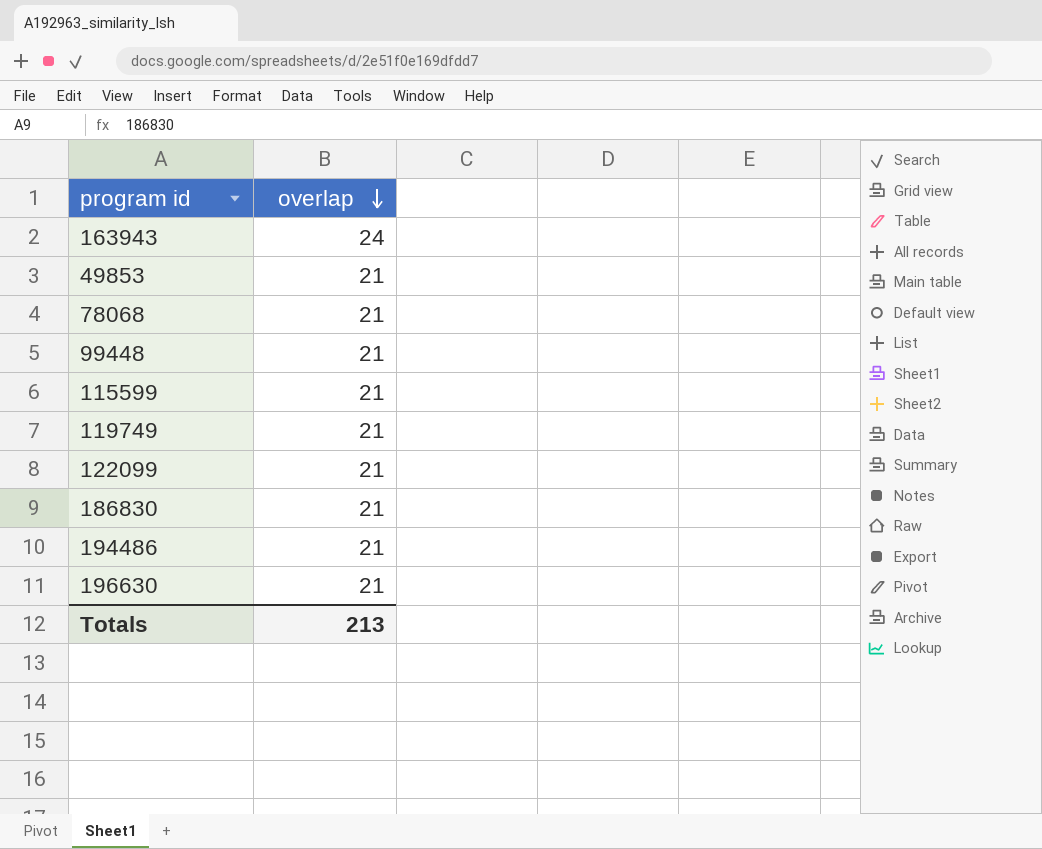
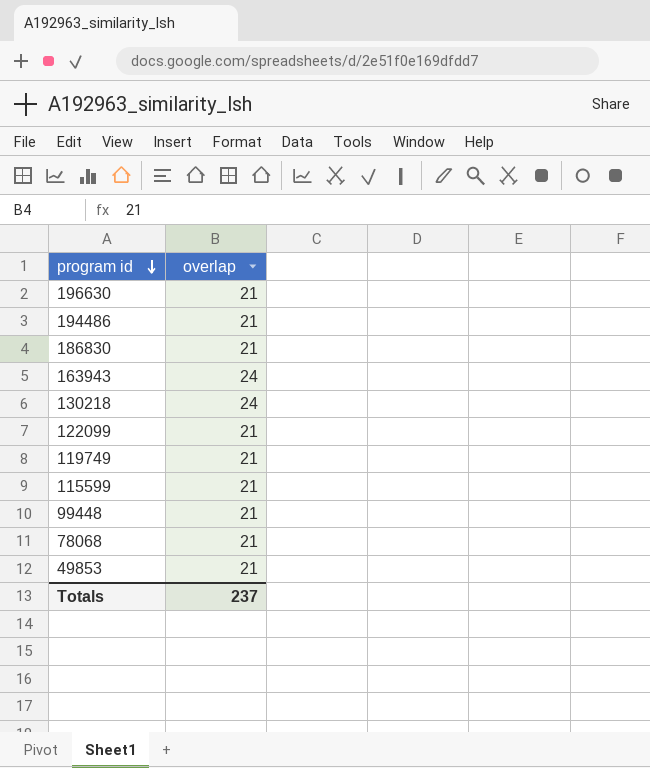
row order: overlap descending -> program id descending
row 130218: none -> 24
Totals | overlap: 213 -> 237

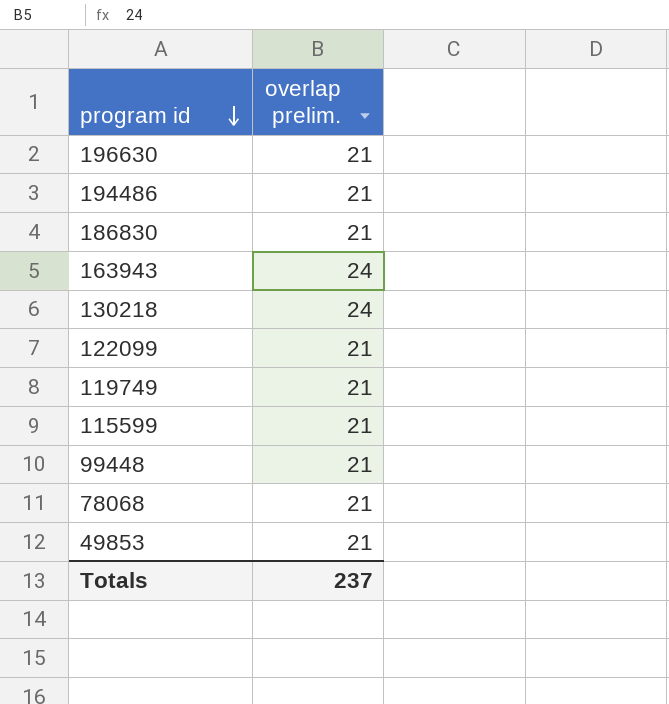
column name: overlap -> overlap prelim.

